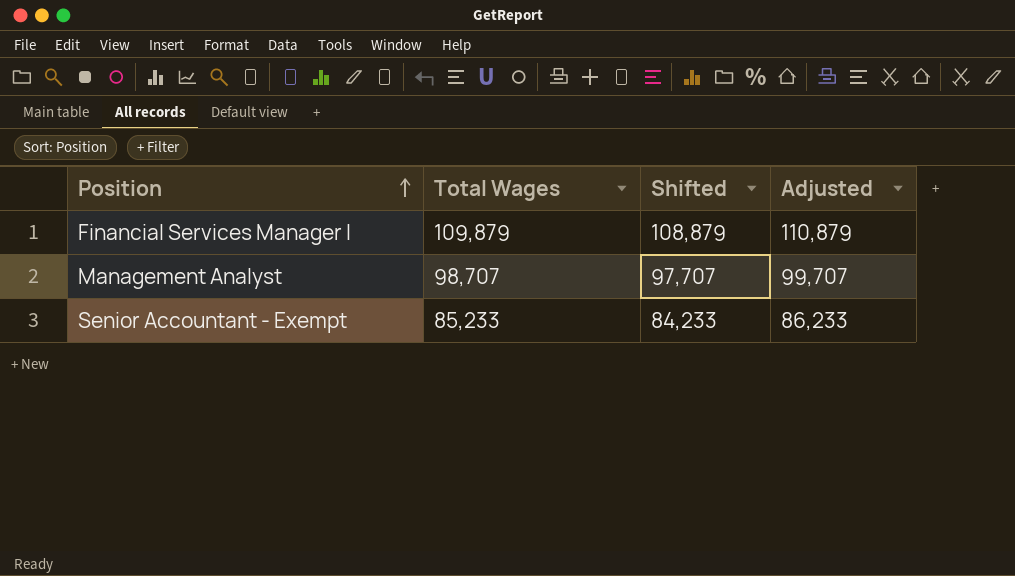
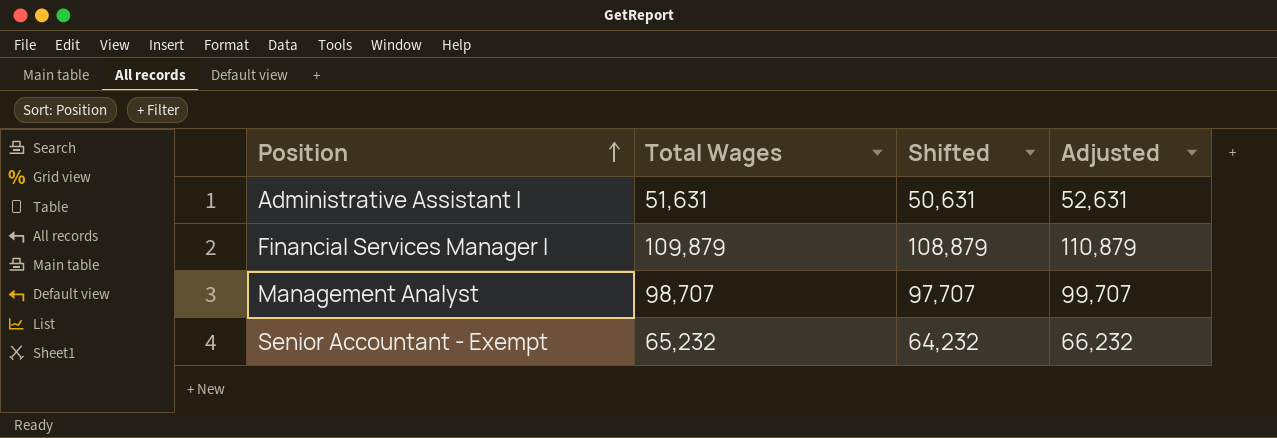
row Administrative Assistant I: none -> 51,631 | 50,631 | 52,631
Senior Accountant - Exempt | Total Wages: 85,233 -> 65,232
Senior Accountant - Exempt | Shifted: 84,233 -> 64,232
Senior Accountant - Exempt | Adjusted: 86,233 -> 66,232

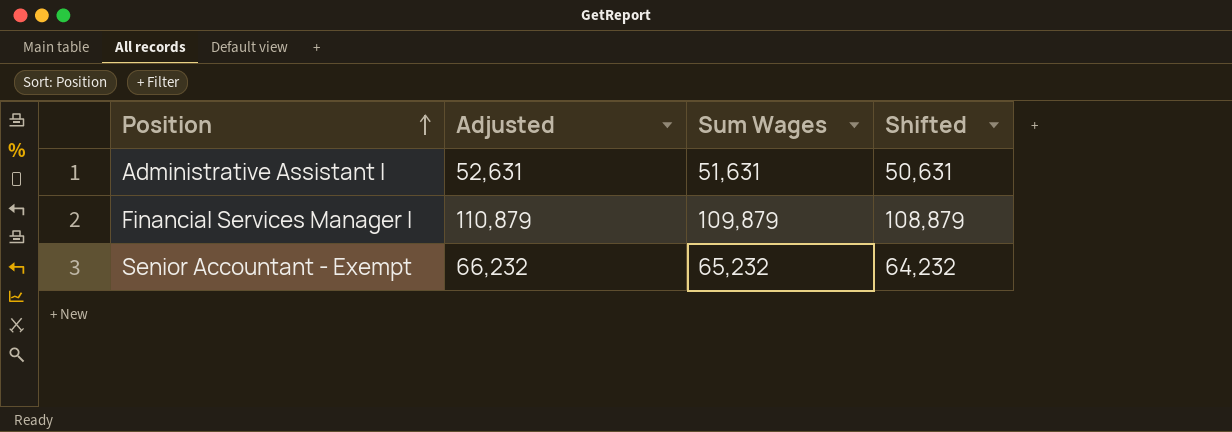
column Adjusted | position: 4 -> 2
column name: Total Wages -> Sum Wages
row Management Analyst: 98,707 | 97,707 | 99,707 -> none

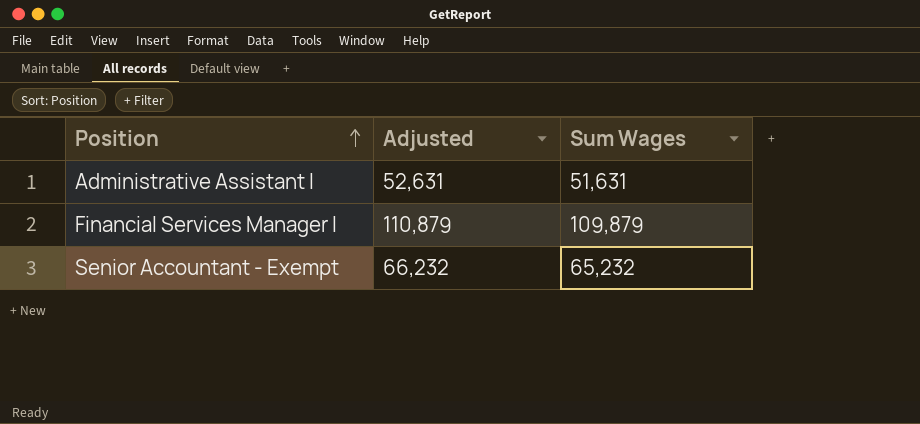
column Shifted | formula: [Sum Wages] - 1000 -> none

